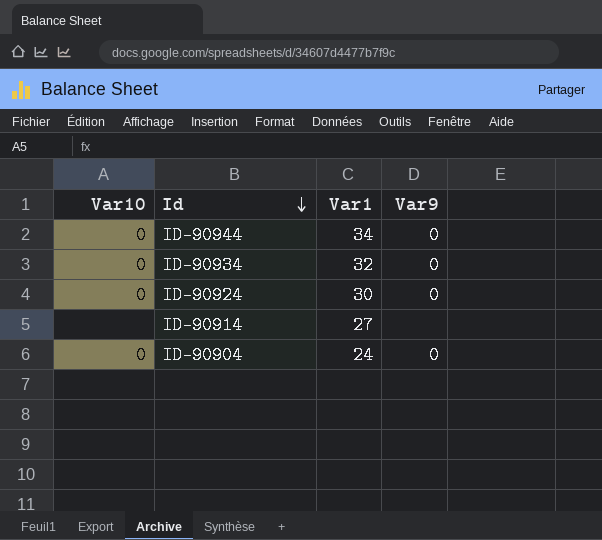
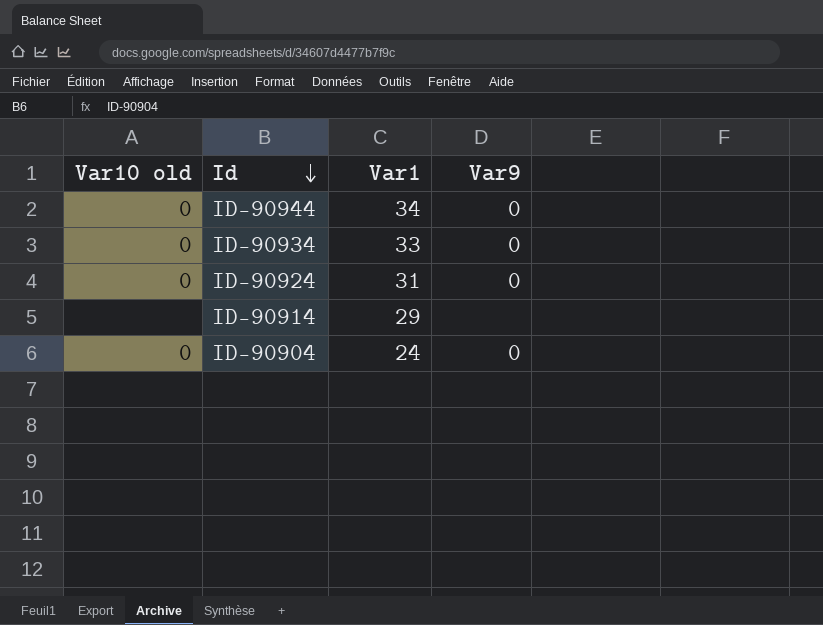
column name: Var10 -> Var10 old
ID-90934 | Var1: 32 -> 33
ID-90924 | Var1: 30 -> 31
ID-90914 | Var1: 27 -> 29

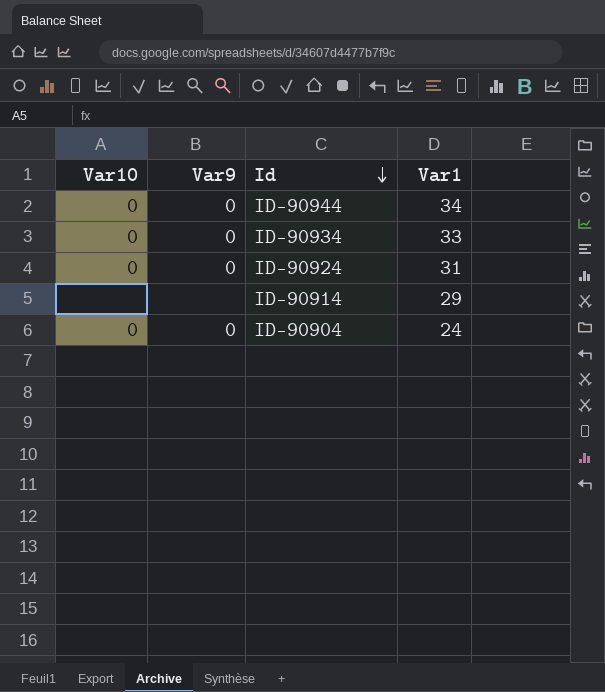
column name: Var10 old -> Var10
column Var9 | position: 4 -> 2

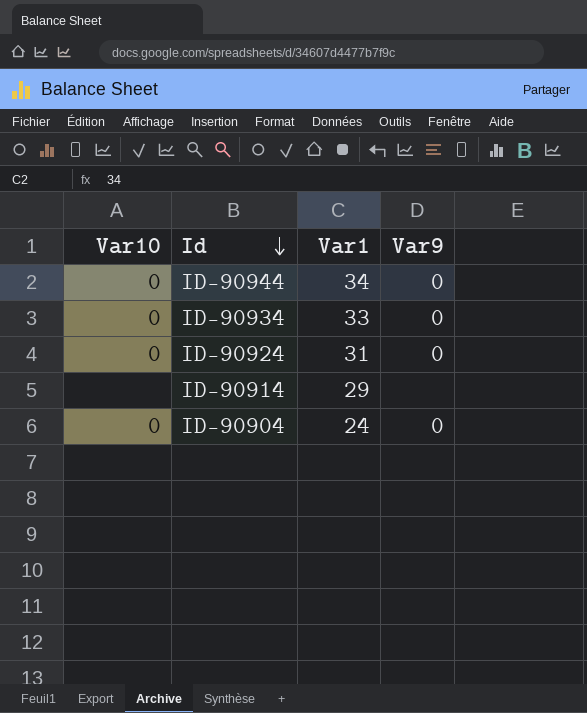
column Var9 | position: 2 -> 4

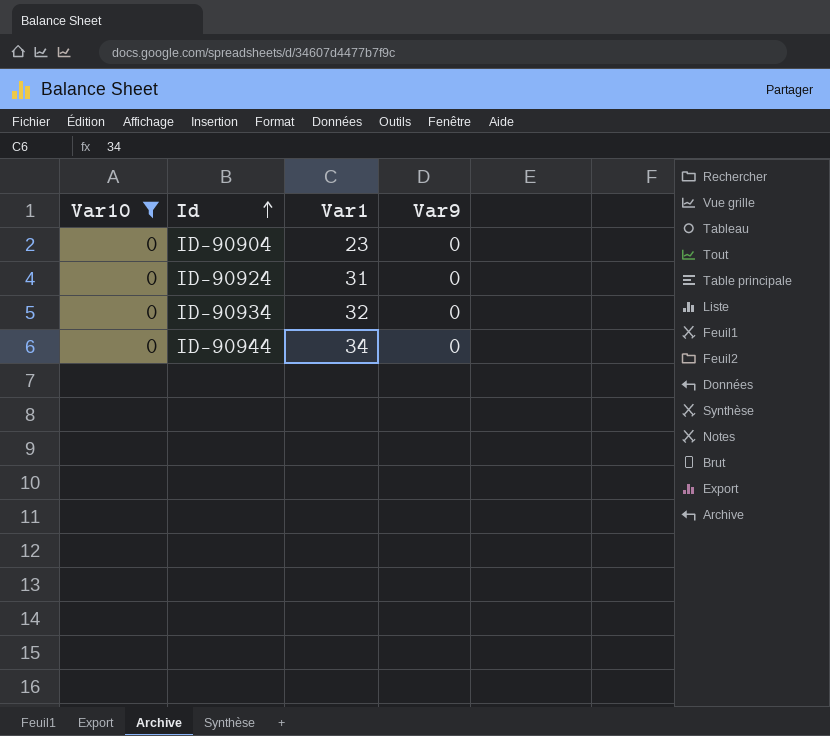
filter: none -> Var10 = 0
row order: Id descending -> Id ascending
ID-90904 | Var1: 24 -> 23
ID-90934 | Var1: 33 -> 32

